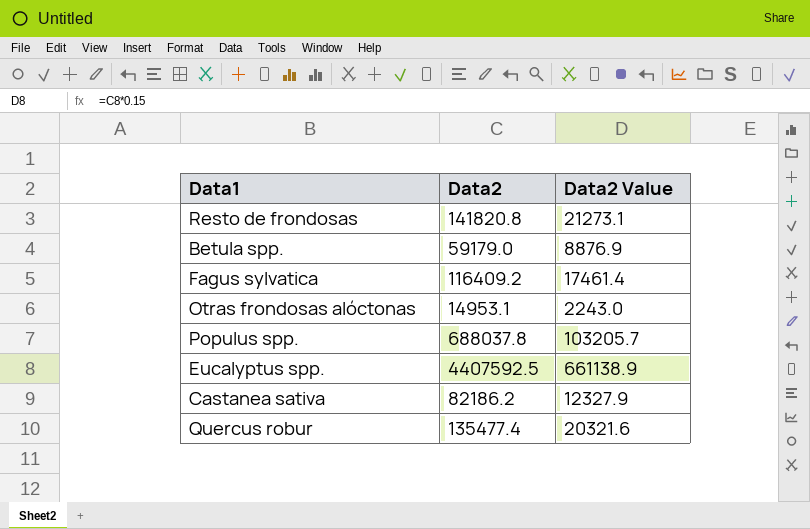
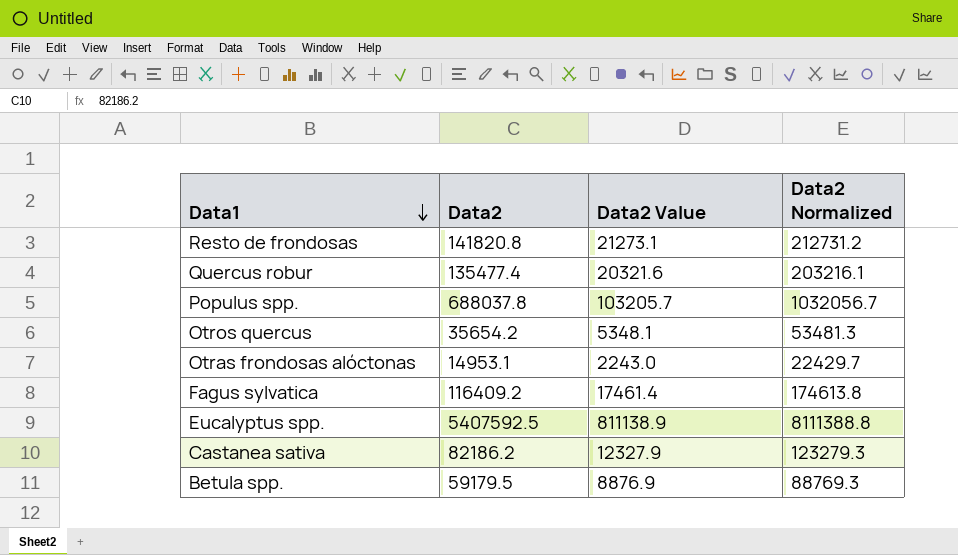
row order: none -> Data1 descending
column Data2 Normalized | formula: none -> [Data2] * 1.5
row Otros quercus: none -> 35654.2 | 5348.1 | 53481.3
Eucalyptus spp. | Data2: 4407592.5 -> 5407592.5
Eucalyptus spp. | Data2 Value: 661138.9 -> 811138.9
Betula spp. | Data2: 59179.0 -> 59179.5

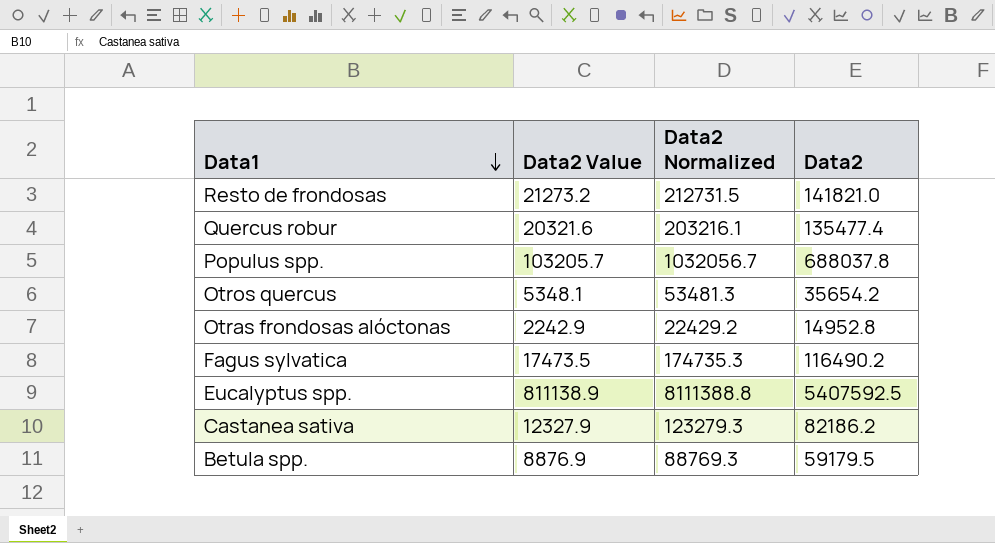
column Data2 | position: 2 -> 4
Resto de frondosas | Data2 Value: 21273.1 -> 21273.2
Resto de frondosas | Data2 Normalized: 212731.2 -> 212731.5
Resto de frondosas | Data2: 141820.8 -> 141821.0
Otras frondosas alóctonas | Data2 Value: 2243.0 -> 2242.9
Otras frondosas alóctonas | Data2 Normalized: 22429.7 -> 22429.2
Otras frondosas alóctonas | Data2: 14953.1 -> 14952.8
Fagus sylvatica | Data2 Value: 17461.4 -> 17473.5
Fagus sylvatica | Data2 Normalized: 174613.8 -> 174735.3
Fagus sylvatica | Data2: 116409.2 -> 116490.2

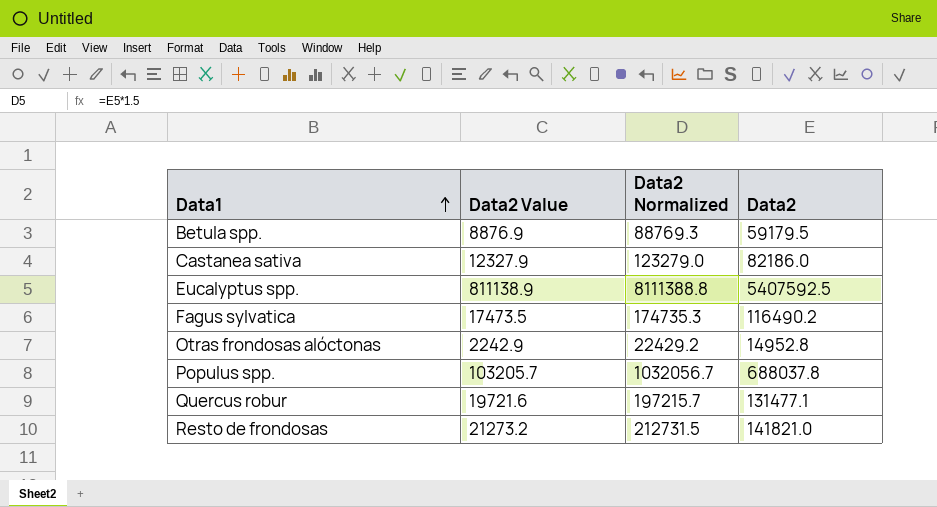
row order: Data1 descending -> Data1 ascending
row Otros quercus: 5348.1 | 53481.3 | 35654.2 -> none
Castanea sativa | Data2 Normalized: 123279.3 -> 123279.0
Castanea sativa | Data2: 82186.2 -> 82186.0
Quercus robur | Data2 Value: 20321.6 -> 19721.6
Quercus robur | Data2 Normalized: 203216.1 -> 197215.7
Quercus robur | Data2: 135477.4 -> 131477.1

